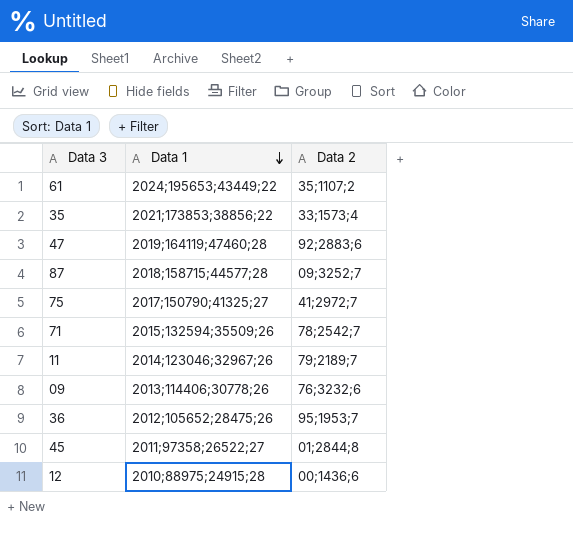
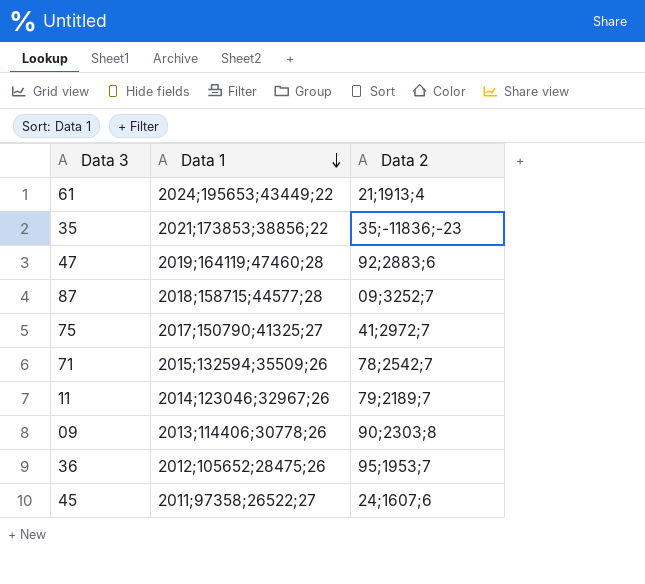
row 12: 2010;88975;24915;28 | 00;1436;6 -> none
61 | Data 2: 35;1107;2 -> 21;1913;4
35 | Data 2: 33;1573;4 -> 35;-11836;-23
09 | Data 2: 76;3232;6 -> 90;2303;8
45 | Data 2: 01;2844;8 -> 24;1607;6

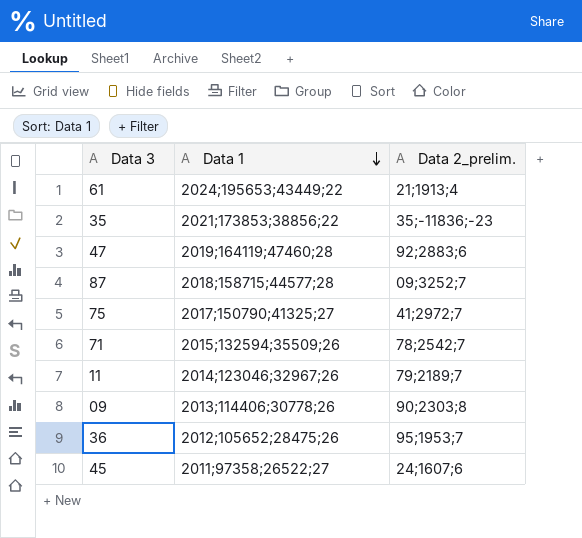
column name: Data 2 -> Data 2_prelim.

